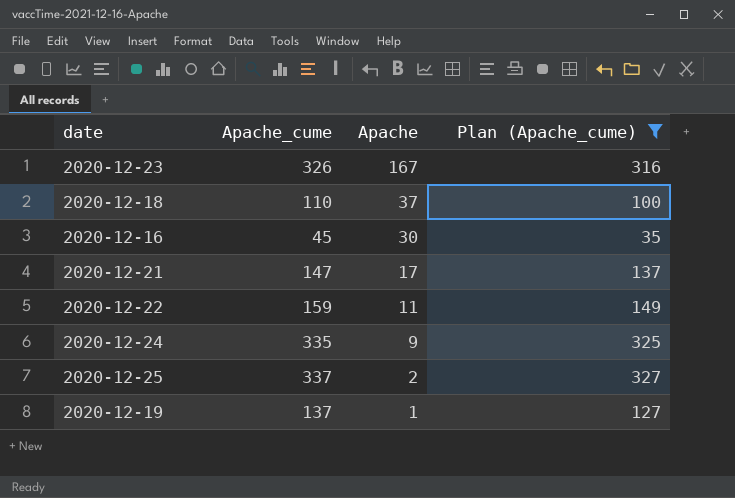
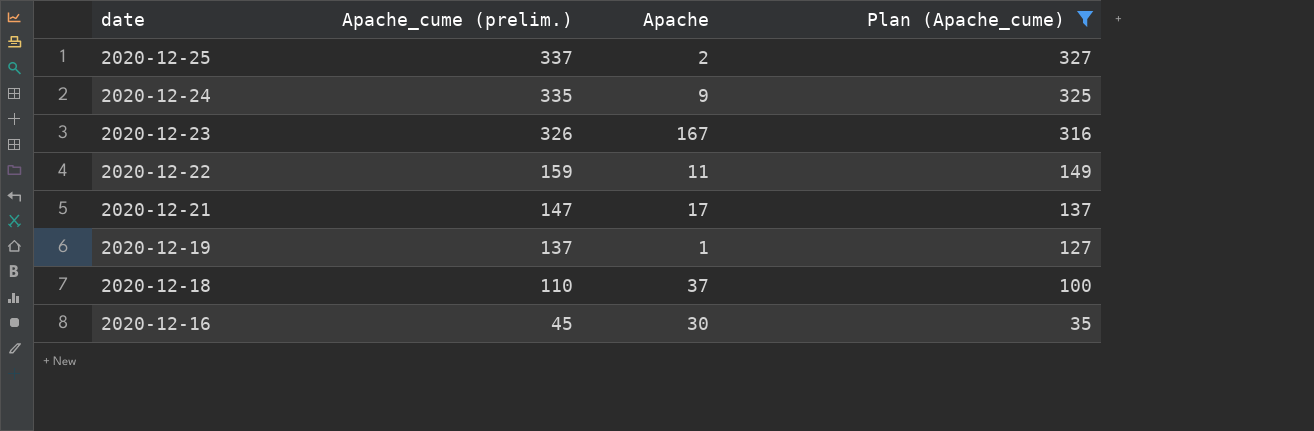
row order: Apache descending -> date descending
column name: Apache_cume -> Apache_cume (prelim.)

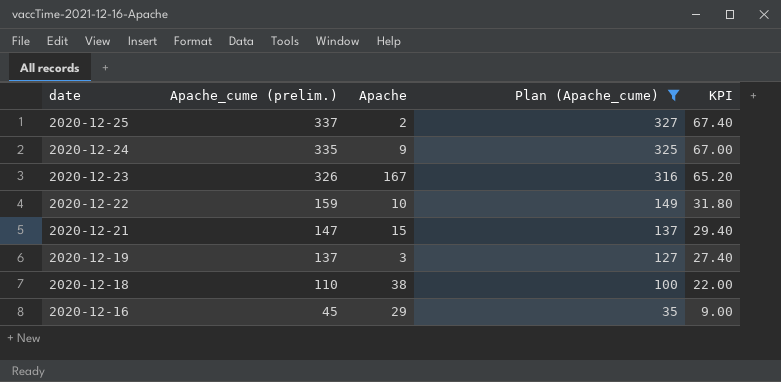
column KPI | formula: none -> [Apache_cume (prelim.)] * 0.2
2020-12-22 | Apache: 11 -> 10
2020-12-21 | Apache: 17 -> 15
2020-12-19 | Apache: 1 -> 3
2020-12-18 | Apache: 37 -> 38
2020-12-16 | Apache: 30 -> 29

